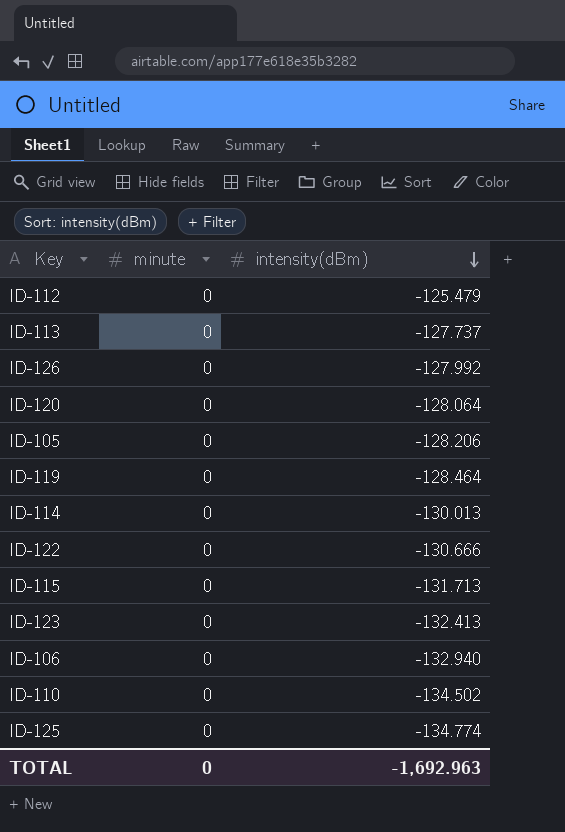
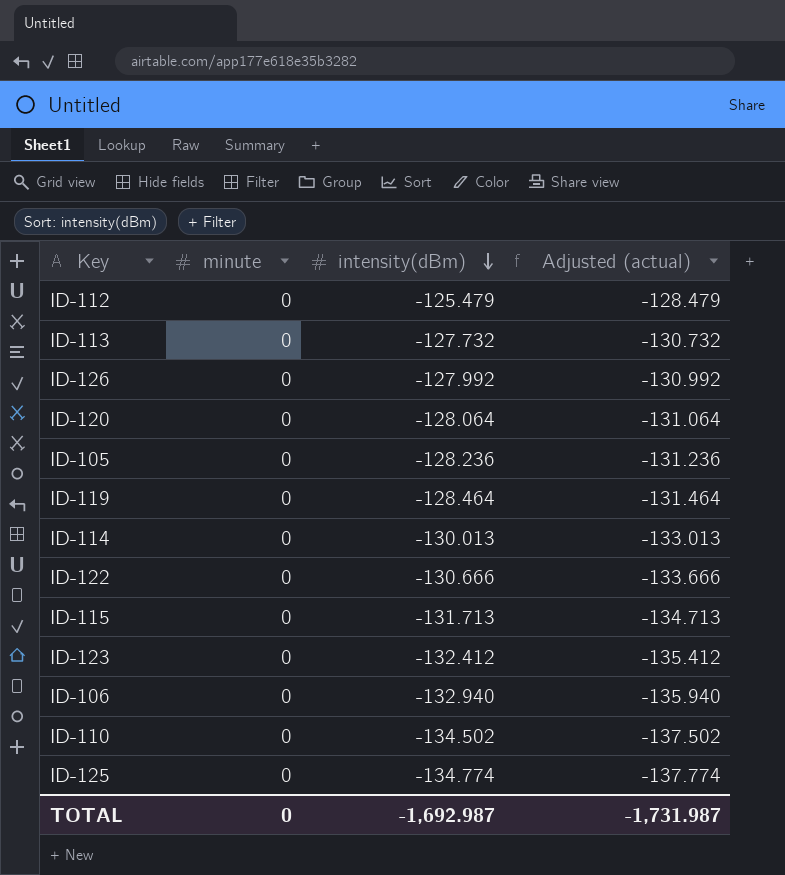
column Adjusted (actual) | formula: none -> [intensity(dBm)] - 3
ID-113 | intensity(dBm): -127.737 -> -127.732
ID-105 | intensity(dBm): -128.206 -> -128.236
ID-123 | intensity(dBm): -132.413 -> -132.412
TOTAL | intensity(dBm): -1,692.963 -> -1,692.987

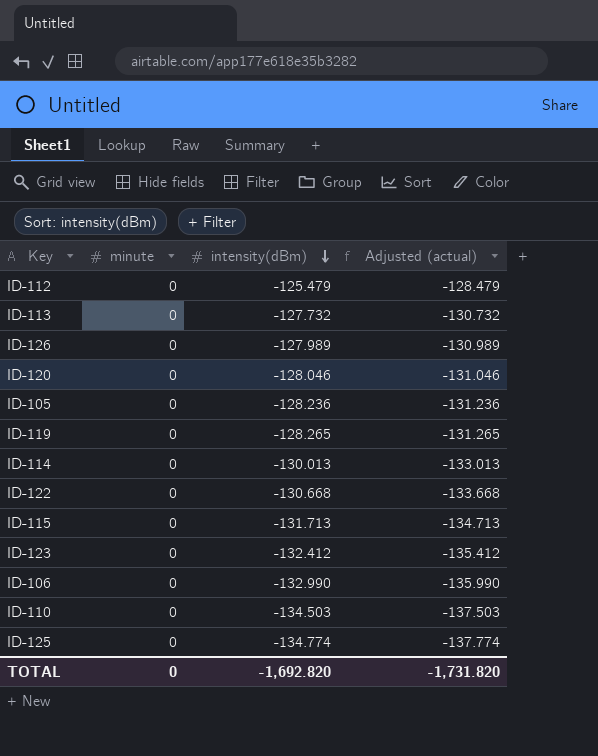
ID-126 | intensity(dBm): -127.992 -> -127.989
ID-126 | Adjusted (actual): -130.992 -> -130.989
ID-120 | intensity(dBm): -128.064 -> -128.046
ID-120 | Adjusted (actual): -131.064 -> -131.046
ID-119 | intensity(dBm): -128.464 -> -128.265
ID-119 | Adjusted (actual): -131.464 -> -131.265
ID-122 | intensity(dBm): -130.666 -> -130.668
ID-122 | Adjusted (actual): -133.666 -> -133.668
ID-106 | intensity(dBm): -132.940 -> -132.990
ID-106 | Adjusted (actual): -135.940 -> -135.990
ID-110 | intensity(dBm): -134.502 -> -134.503
ID-110 | Adjusted (actual): -137.502 -> -137.503
TOTAL | intensity(dBm): -1,692.987 -> -1,692.820
TOTAL | Adjusted (actual): -1,731.987 -> -1,731.820

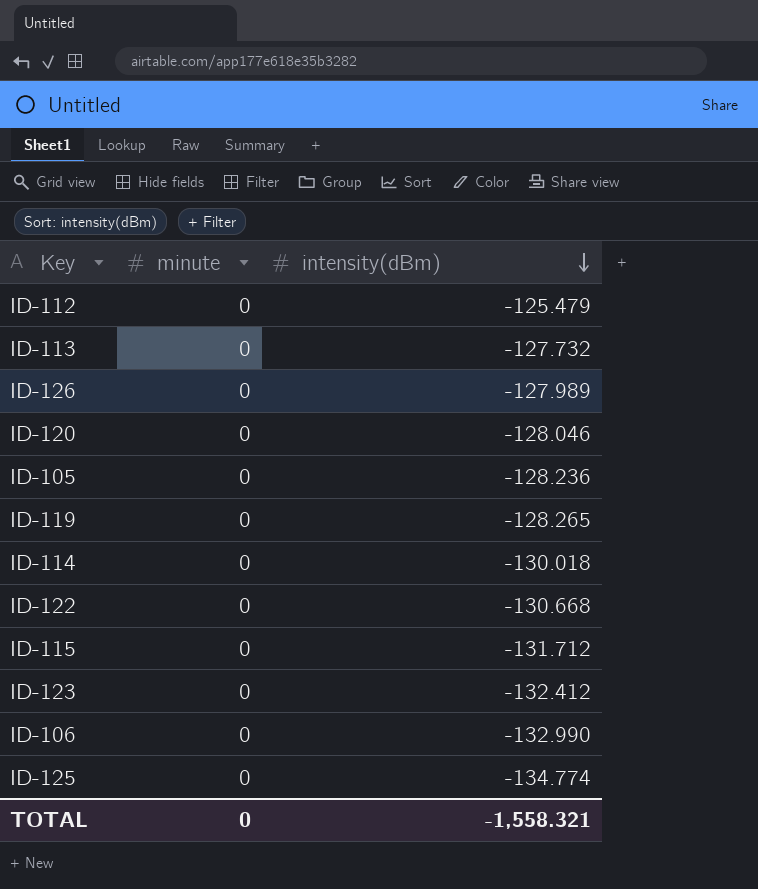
column Adjusted (actual) | formula: [intensity(dBm)] - 3 -> none
row ID-110: 0 | -134.503 | -137.503 -> none
ID-114 | intensity(dBm): -130.013 -> -130.018
ID-115 | intensity(dBm): -131.713 -> -131.712
TOTAL | intensity(dBm): -1,692.820 -> -1,558.321

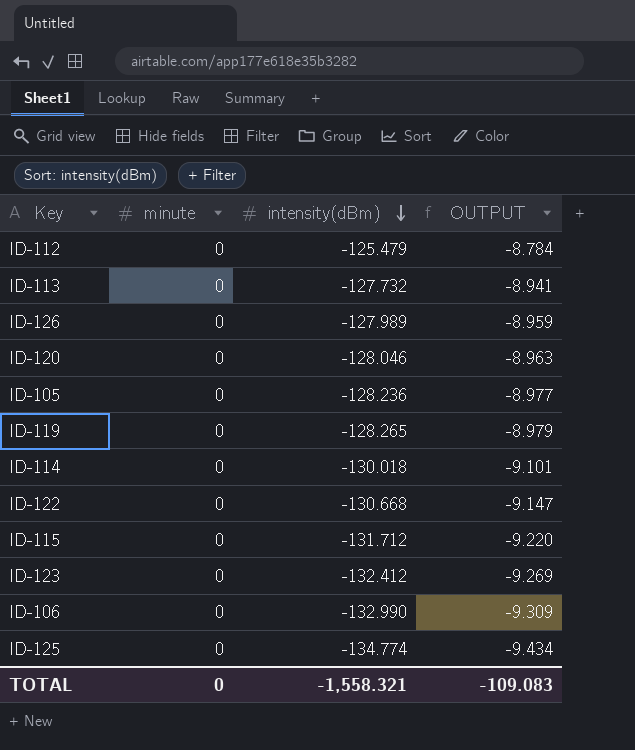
column OUTPUT | formula: none -> [intensity(dBm)] * 0.07

